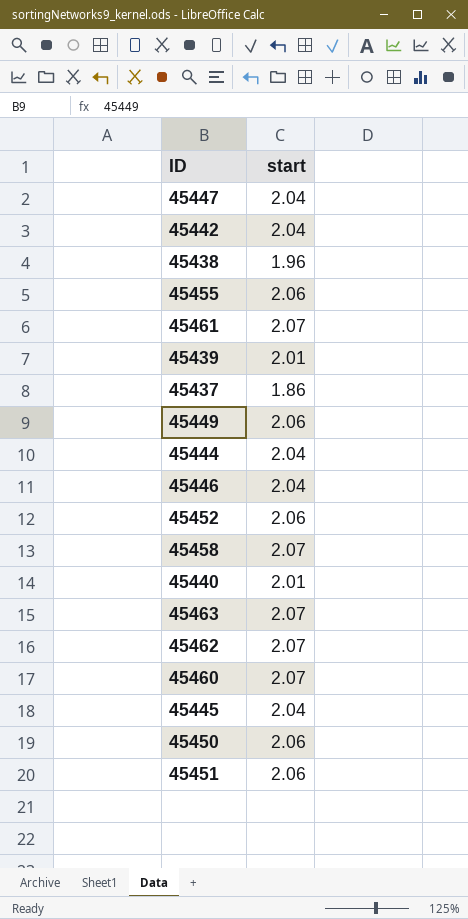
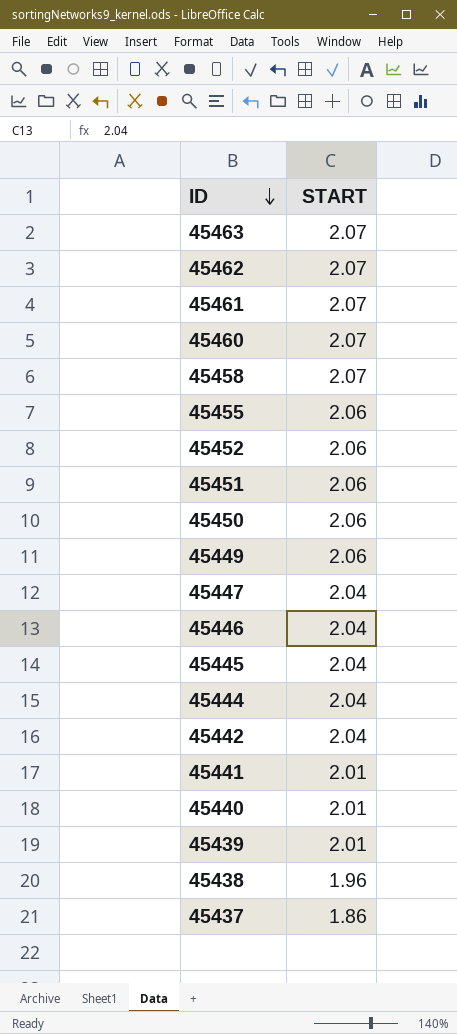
row order: none -> ID descending
column name: start -> START
row 45441: none -> 2.01

